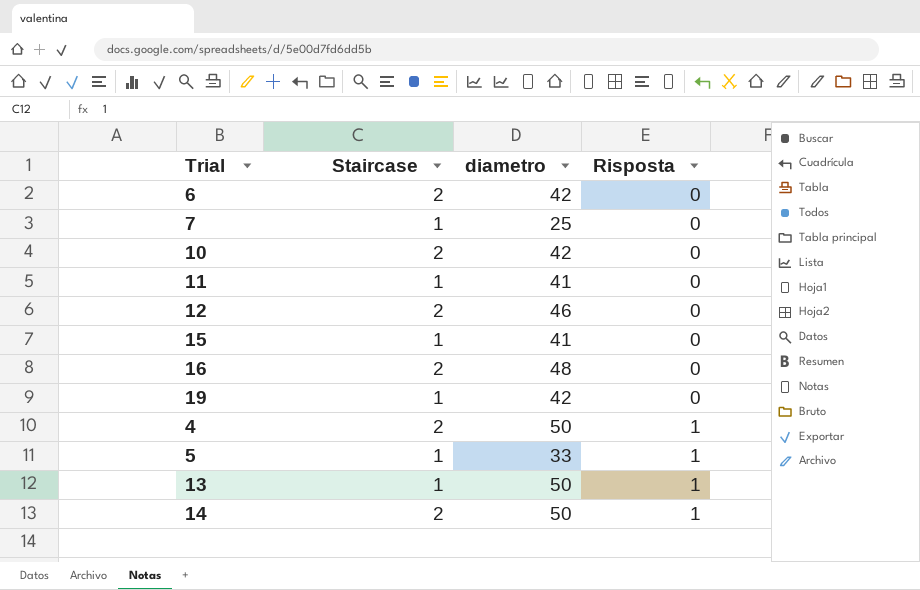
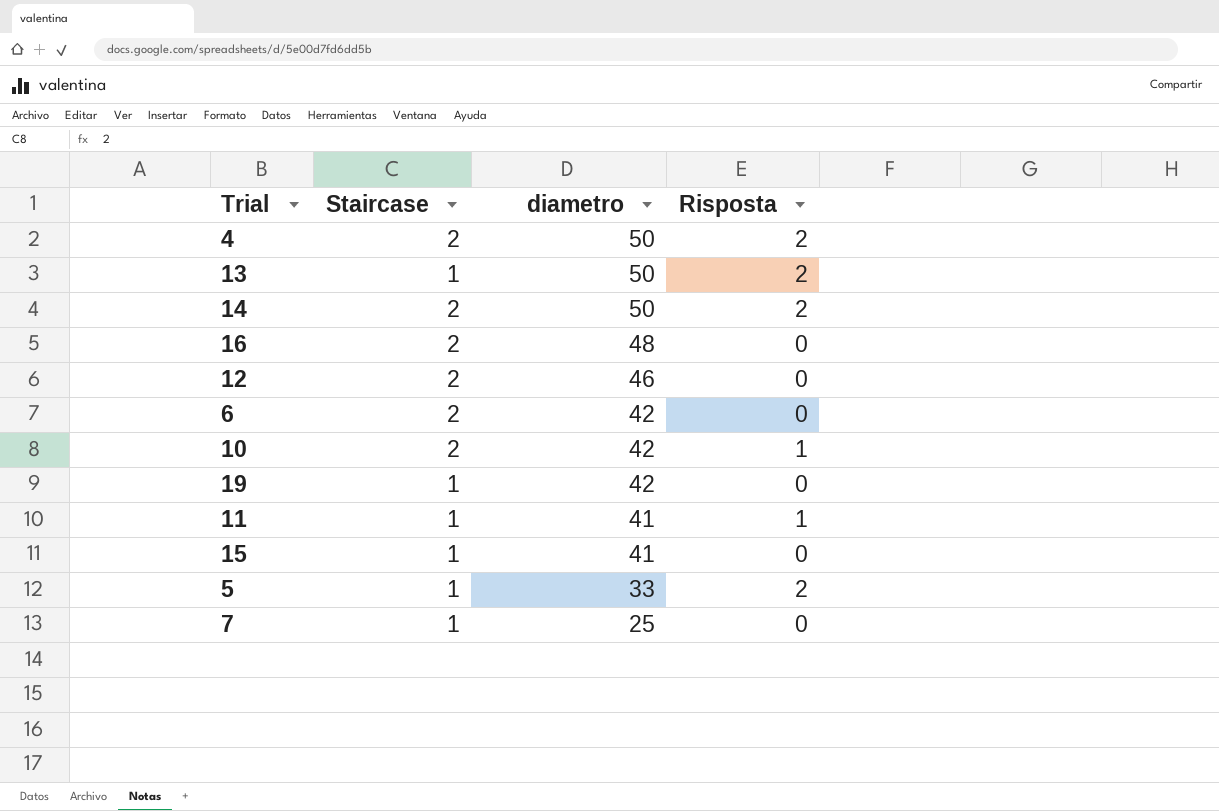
row order: Risposta ascending -> diametro descending
4 | Risposta: 1 -> 2
13 | Risposta: 1 -> 2
14 | Risposta: 1 -> 2
10 | Risposta: 0 -> 1
11 | Risposta: 0 -> 1
5 | Risposta: 1 -> 2

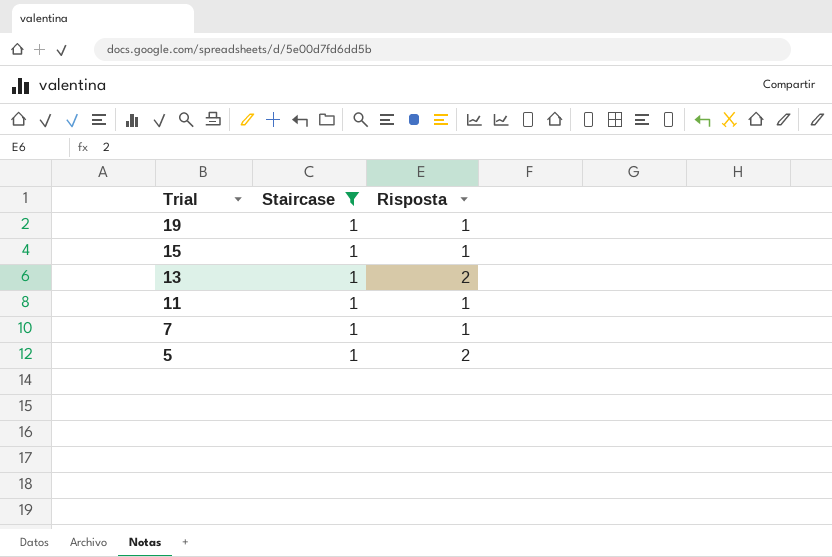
filter: none -> Staircase = 1
row order: diametro descending -> Trial descending
column diametro | position: 3 -> none
19 | Risposta: 0 -> 1
15 | Risposta: 0 -> 1
7 | Risposta: 0 -> 1

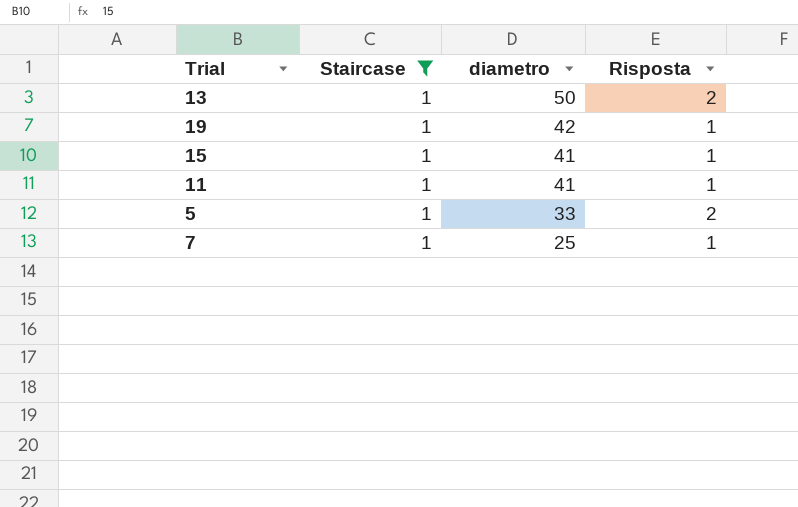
row order: Trial descending -> diametro descending
column diametro | position: none -> 3

